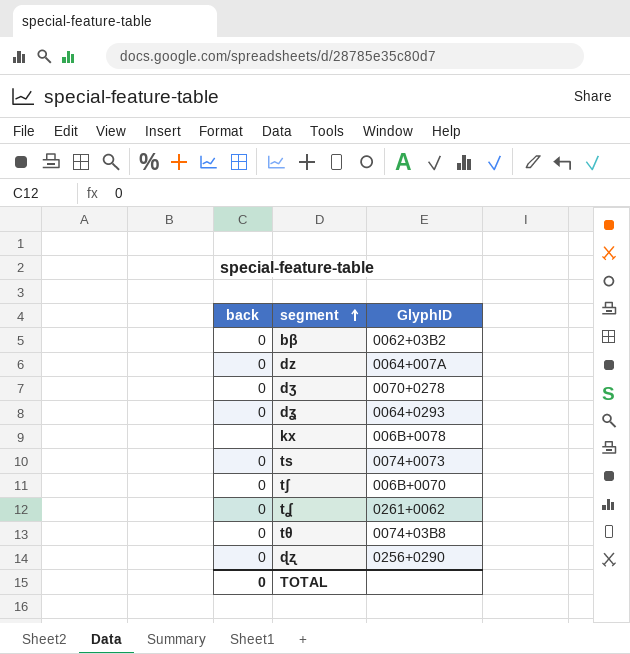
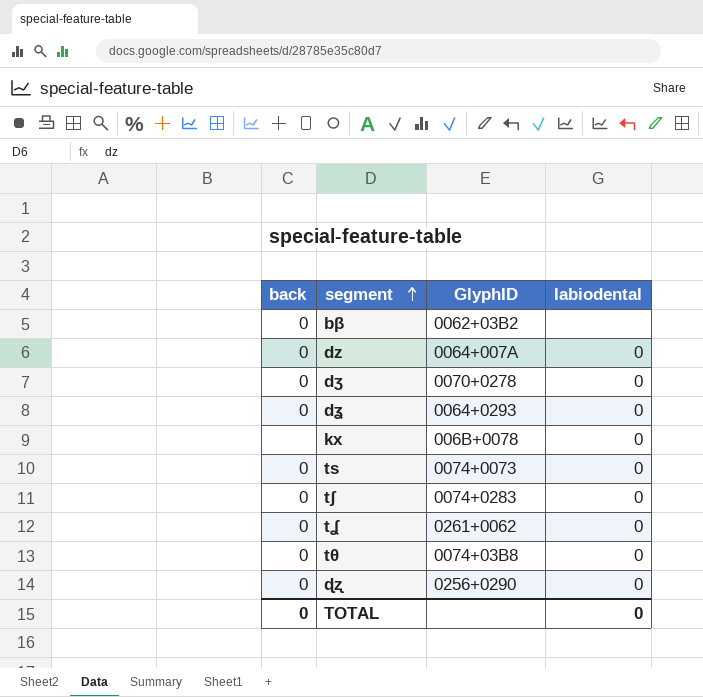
column labiodental | position: none -> 4
tʃ | GlyphID: 006B+0070 -> 0074+0283

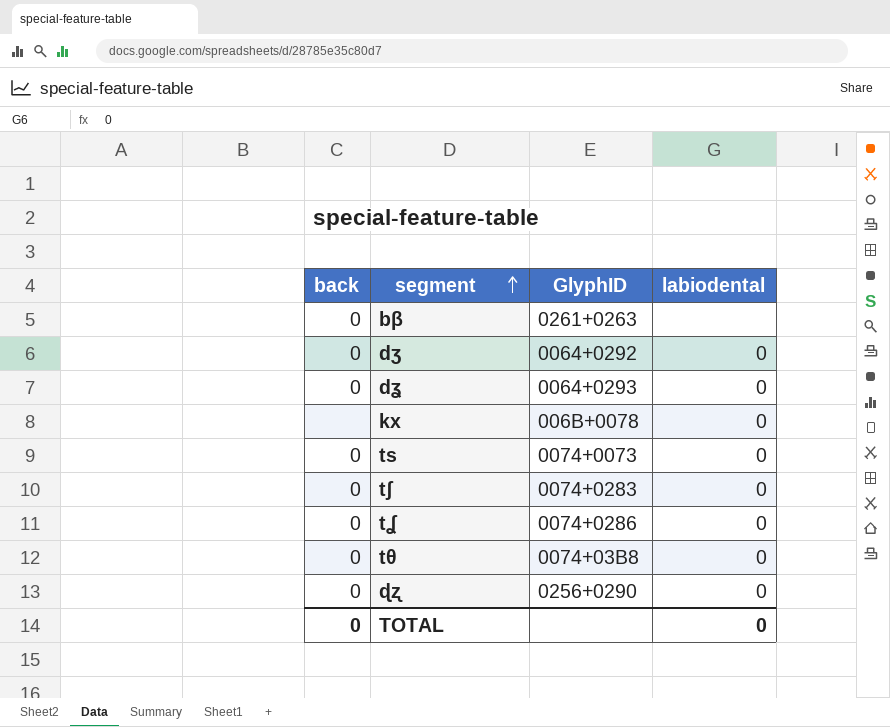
row dz: 0 | 0064+007A | 0 -> none
bβ | GlyphID: 0062+03B2 -> 0261+0263
dʒ | GlyphID: 0070+0278 -> 0064+0292
tʆ | GlyphID: 0261+0062 -> 0074+0286

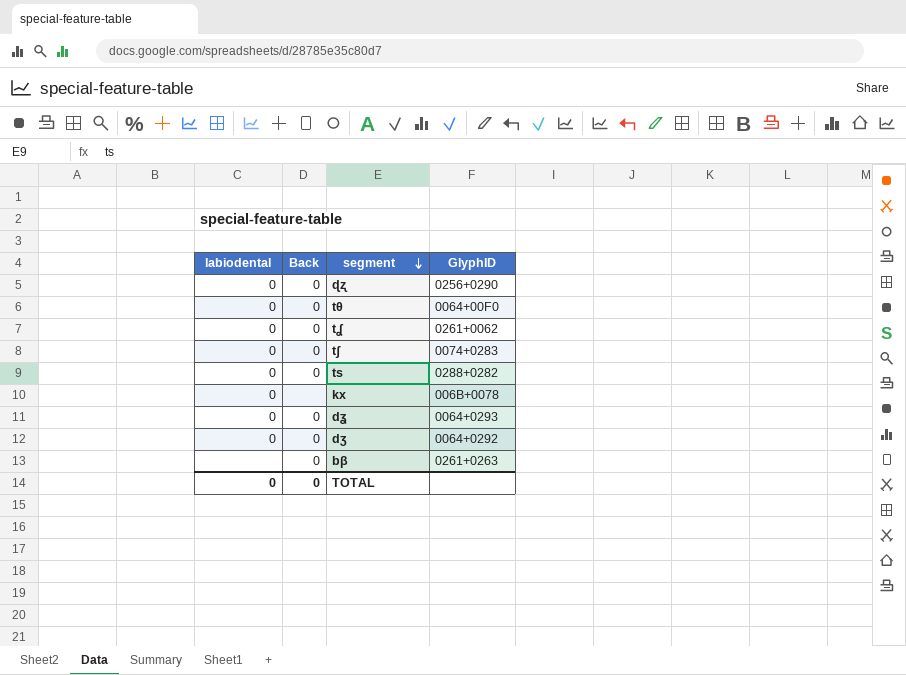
row order: segment ascending -> segment descending
column labiodental | position: 4 -> 1
column name: back -> Back
tθ | GlyphID: 0074+03B8 -> 0064+00F0
tʆ | GlyphID: 0074+0286 -> 0261+0062
ts | GlyphID: 0074+0073 -> 0288+0282

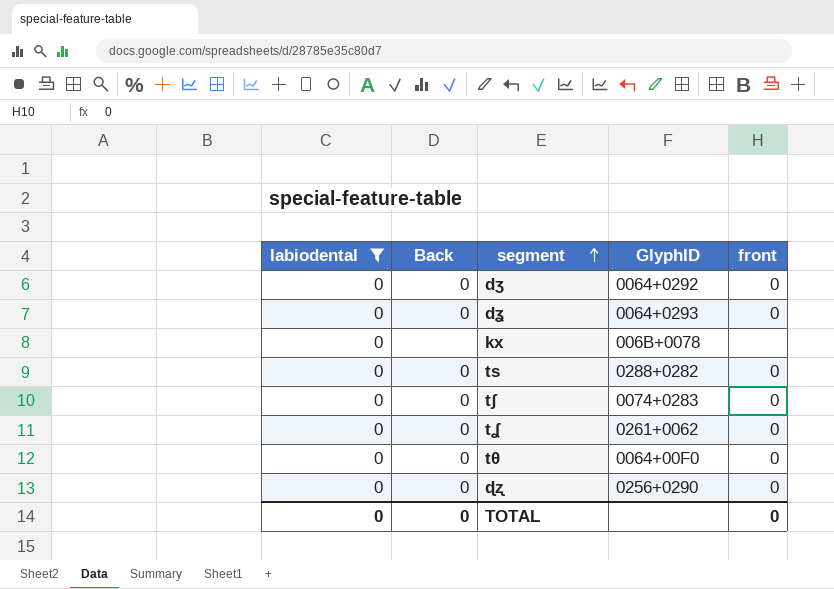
filter: none -> labiodental = 0
row order: segment descending -> segment ascending
column front | position: none -> 5

